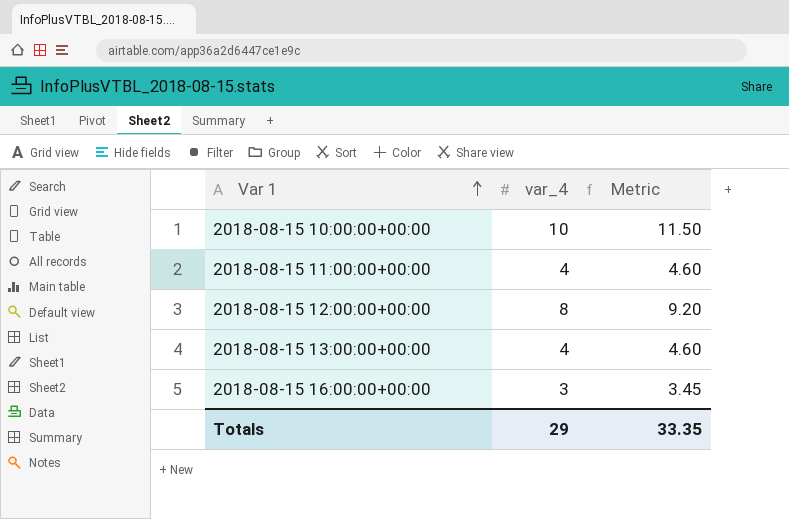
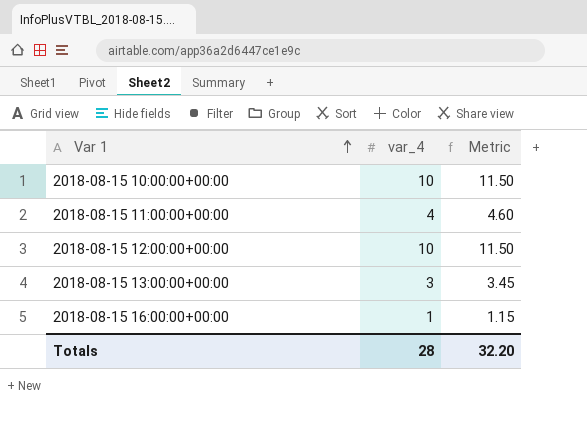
2018-08-15 12:00:00+00:00 | var_4: 8 -> 10
2018-08-15 12:00:00+00:00 | Metric: 9.20 -> 11.50
2018-08-15 13:00:00+00:00 | var_4: 4 -> 3
2018-08-15 13:00:00+00:00 | Metric: 4.60 -> 3.45
2018-08-15 16:00:00+00:00 | var_4: 3 -> 1
2018-08-15 16:00:00+00:00 | Metric: 3.45 -> 1.15
Totals | var_4: 29 -> 28
Totals | Metric: 33.35 -> 32.20

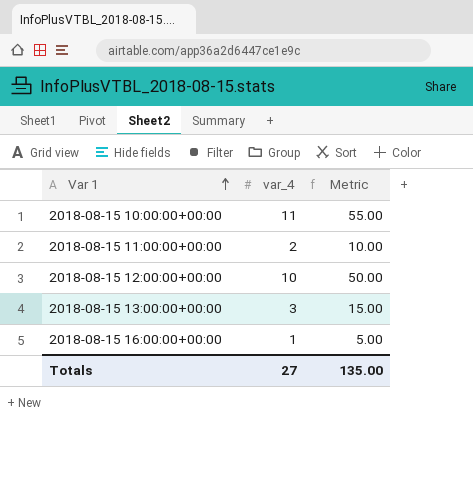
column Metric | formula: [var_4] * 1.15 -> [var_4] * 5
2018-08-15 10:00:00+00:00 | var_4: 10 -> 11
2018-08-15 11:00:00+00:00 | var_4: 4 -> 2
Totals | var_4: 28 -> 27
Totals | Metric: 32.20 -> 135.00

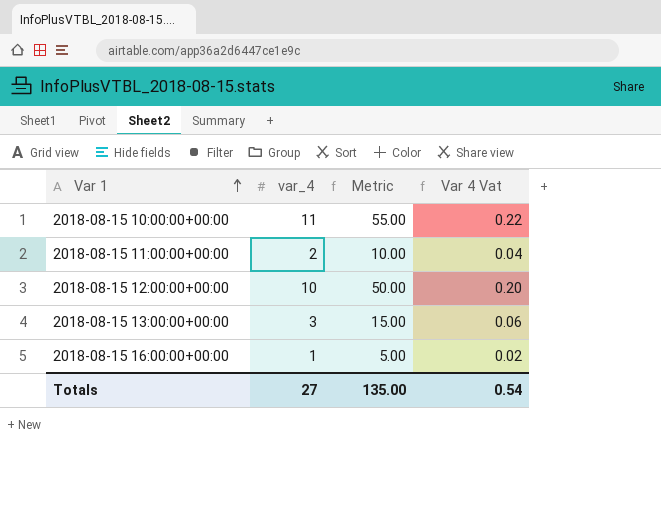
column Var 4 Vat | formula: none -> [var_4] * 0.02

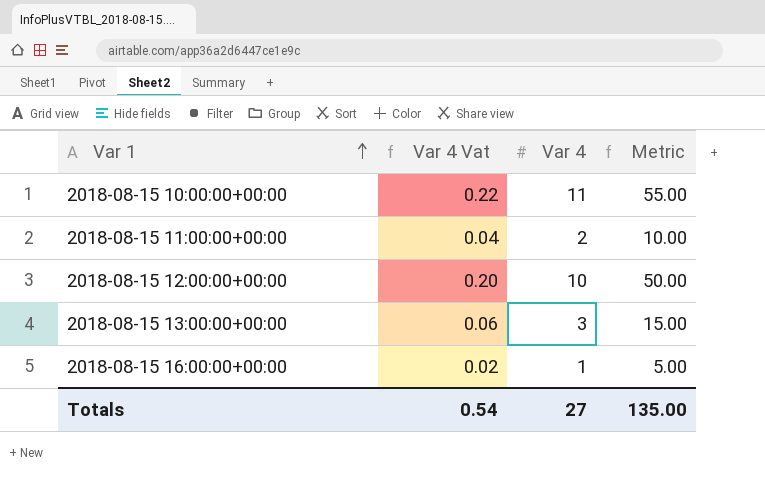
column Var 4 Vat | position: 4 -> 2
column name: var_4 -> Var 4

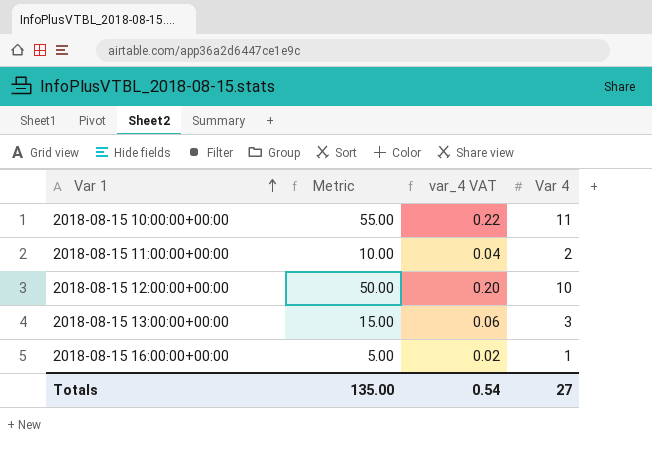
column Metric | position: 4 -> 2
column name: Var 4 Vat -> var_4 VAT

